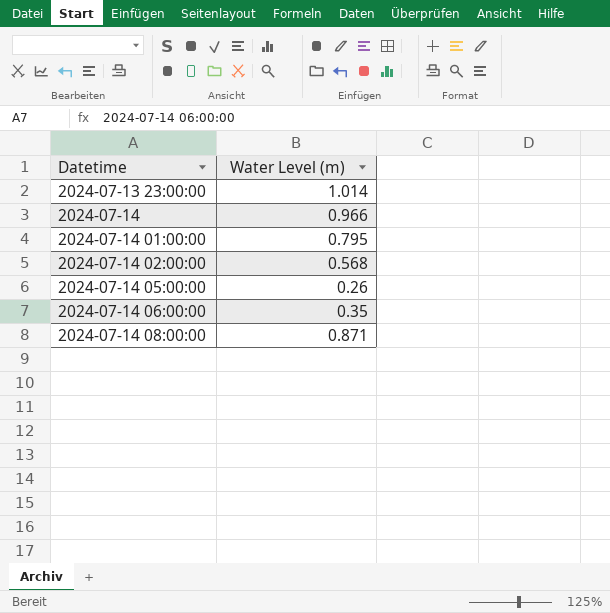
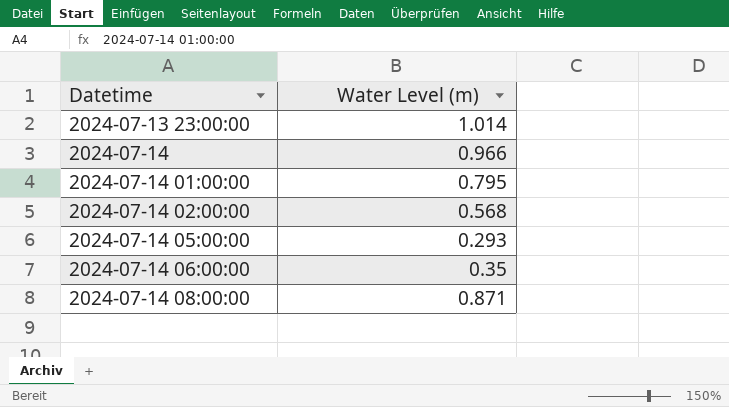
2024-07-14 05:00:00 | Water Level (m): 0.26 -> 0.293

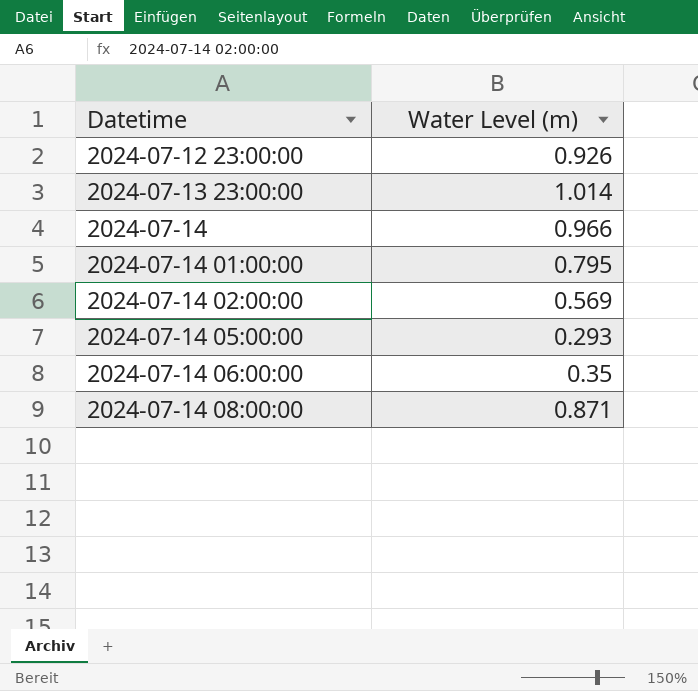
row 2024-07-12 23:00:00: none -> 0.926
2024-07-14 02:00:00 | Water Level (m): 0.568 -> 0.569

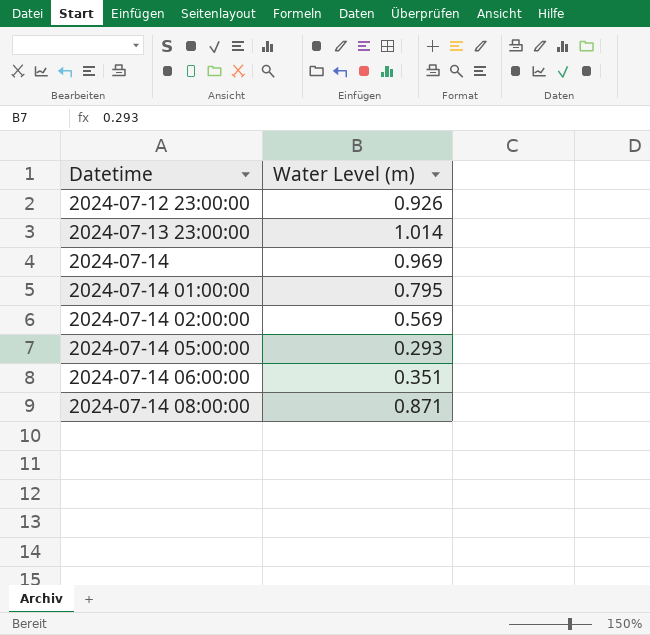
2024-07-14 | Water Level (m): 0.966 -> 0.969
2024-07-14 06:00:00 | Water Level (m): 0.35 -> 0.351

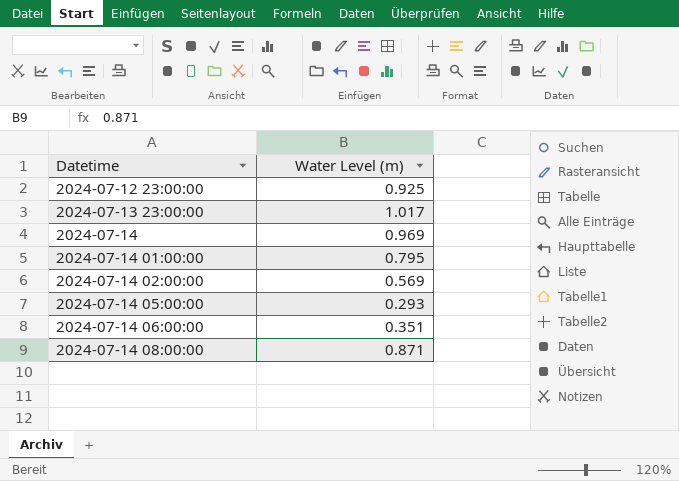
2024-07-12 23:00:00 | Water Level (m): 0.926 -> 0.925
2024-07-13 23:00:00 | Water Level (m): 1.014 -> 1.017

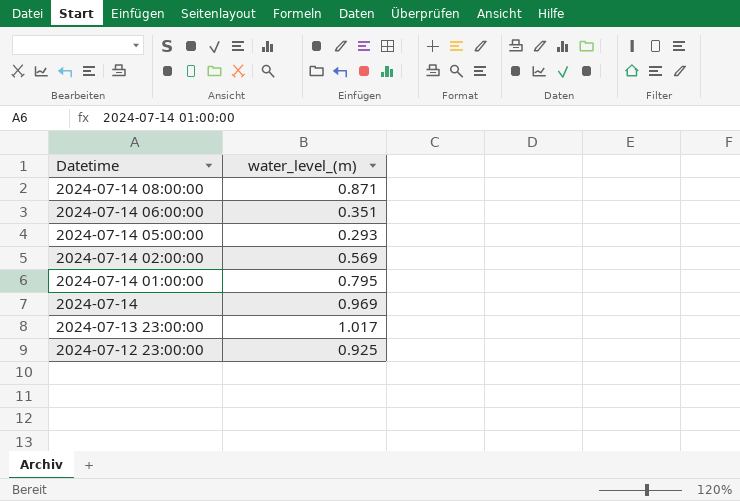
row order: Datetime ascending -> Datetime descending
column name: Water Level (m) -> water_level_(m)

